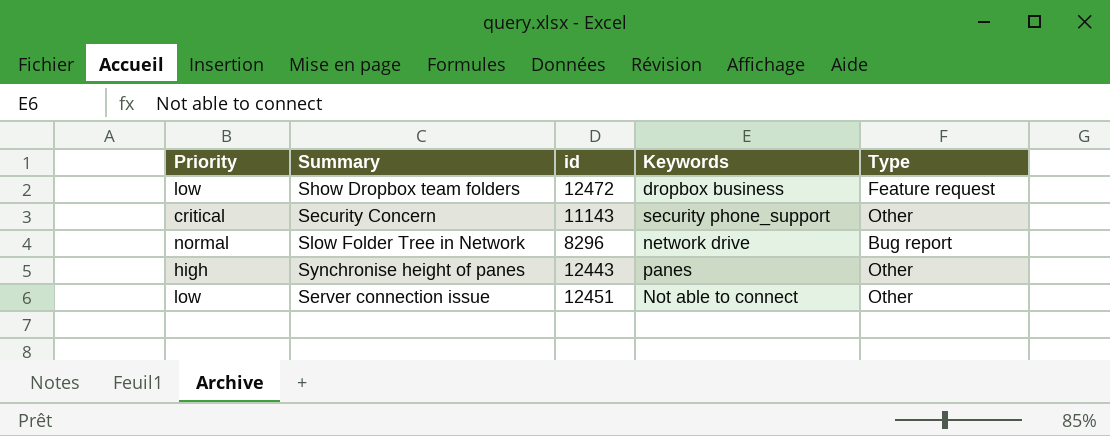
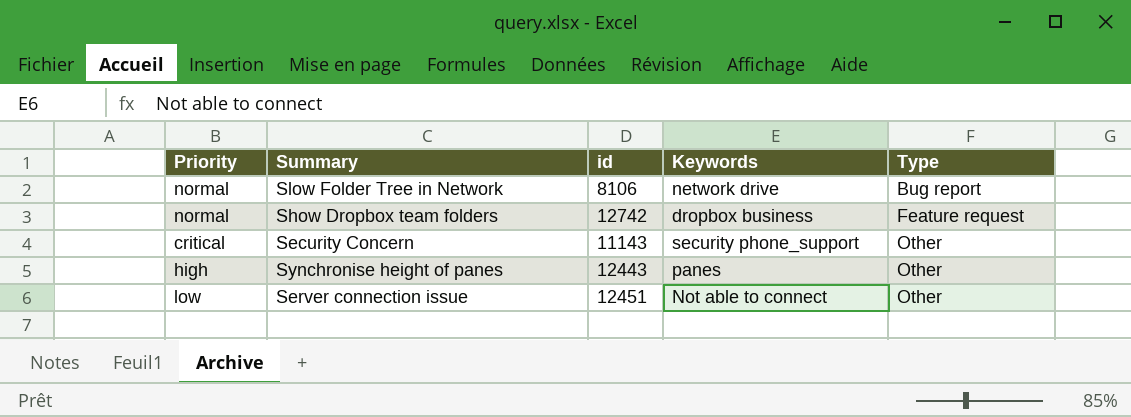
row order: none -> Type ascending
Slow Folder Tree in Network | id: 8296 -> 8106
Show Dropbox team folders | Priority: low -> normal
Show Dropbox team folders | id: 12472 -> 12742

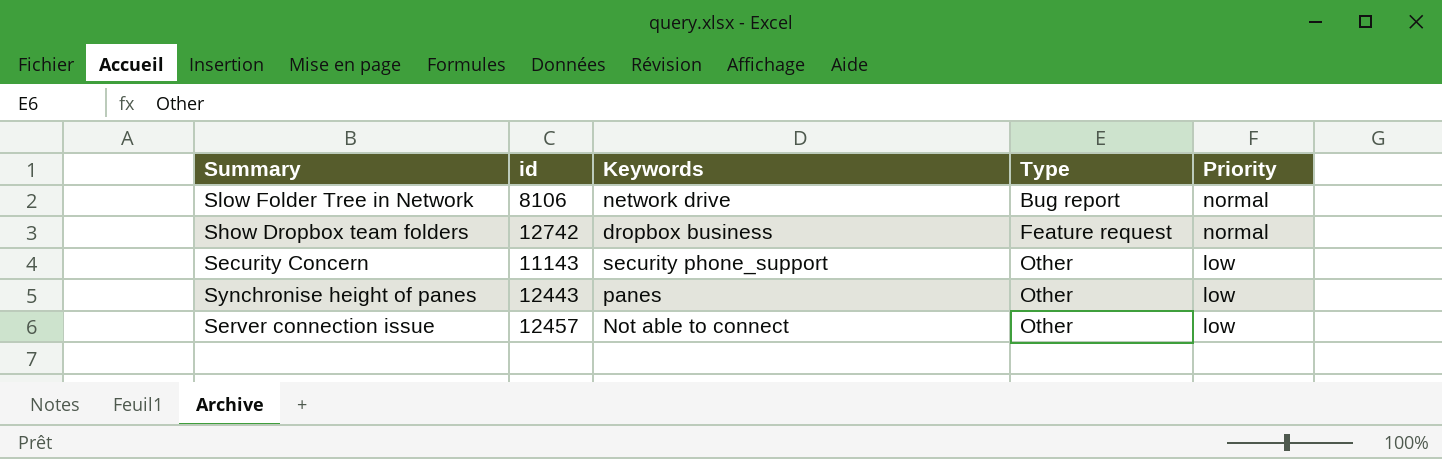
column Priority | position: 1 -> 5
Security Concern | Priority: critical -> low
Synchronise height of panes | Priority: high -> low
Server connection issue | id: 12451 -> 12457

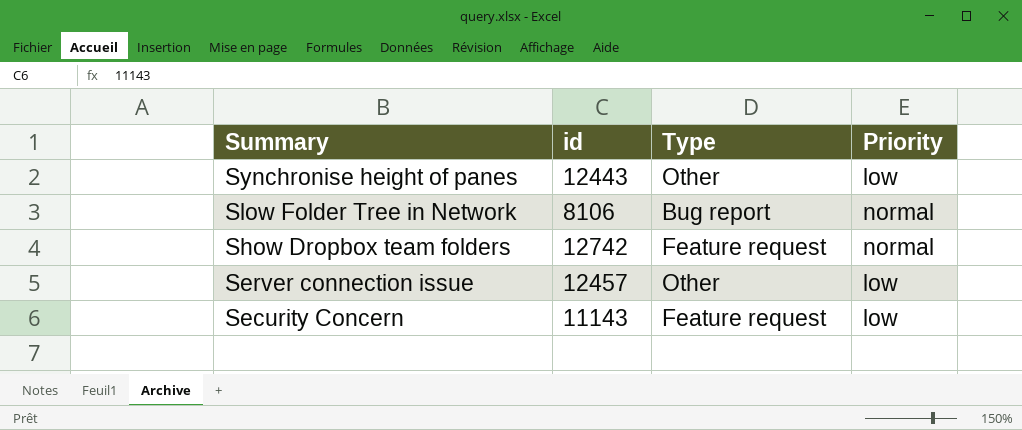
row order: Type ascending -> Summary descending
column Keywords | position: 3 -> none
Security Concern | Type: Other -> Feature request

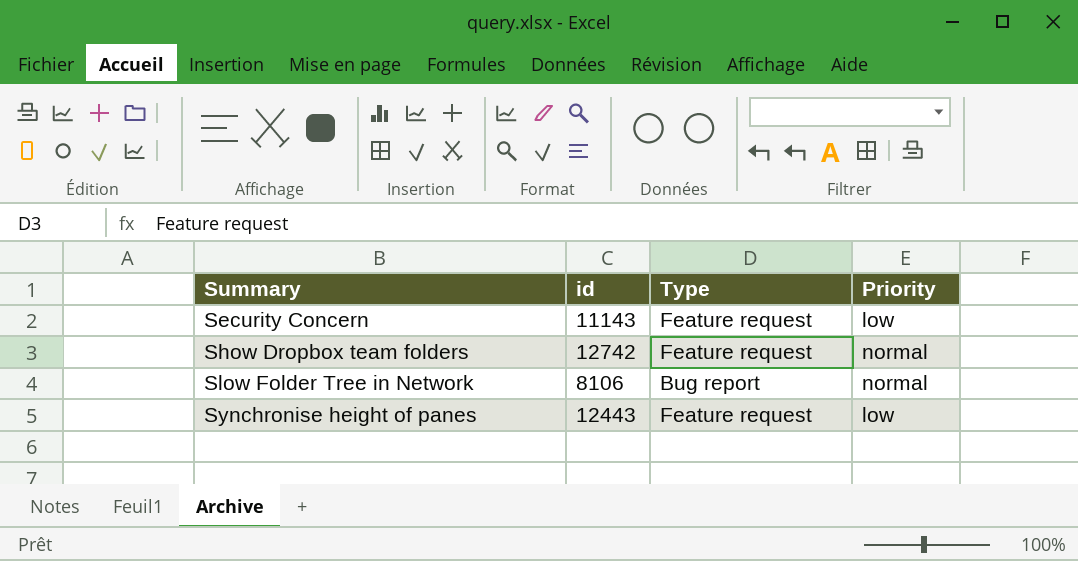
row order: Summary descending -> Summary ascending
row Server connection issue: 12457 | Other | low -> none
Synchronise height of panes | Type: Other -> Feature request

